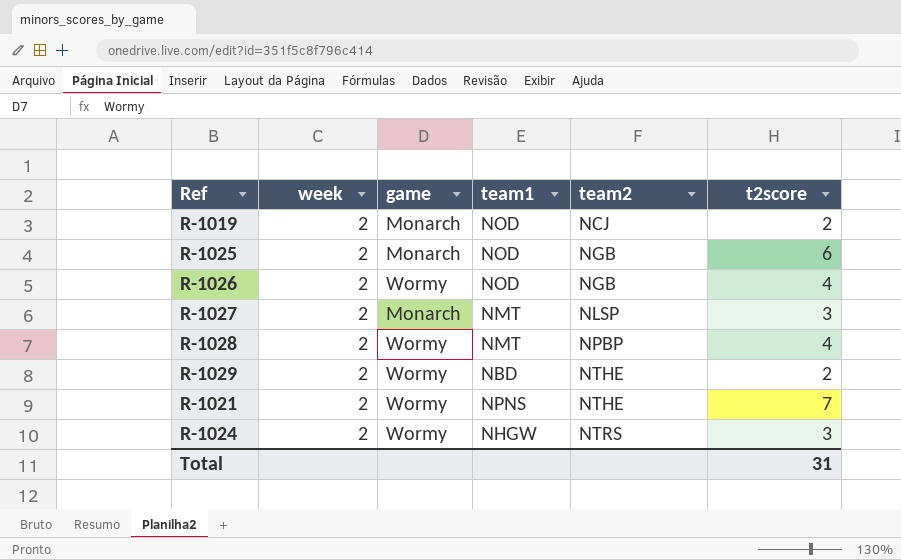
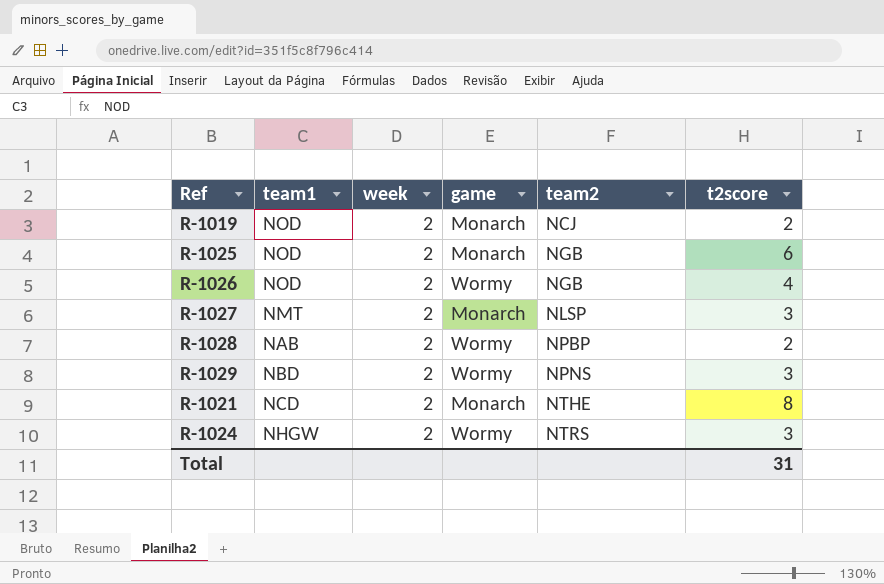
column team1 | position: 4 -> 2
R-1028 | team1: NMT -> NAB
R-1028 | t2score: 4 -> 2
R-1029 | team2: NTHE -> NPNS
R-1029 | t2score: 2 -> 3
R-1021 | team1: NPNS -> NCD
R-1021 | game: Wormy -> Monarch
R-1021 | t2score: 7 -> 8

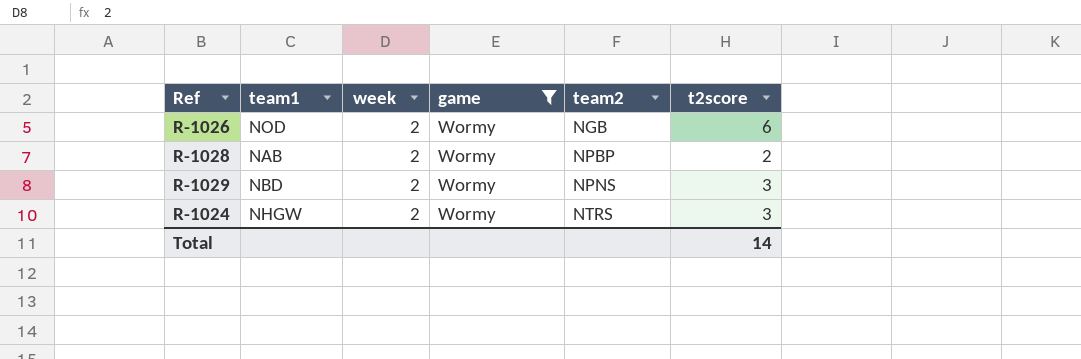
filter: none -> game = Wormy
R-1026 | t2score: 4 -> 6
Total | t2score: 31 -> 14

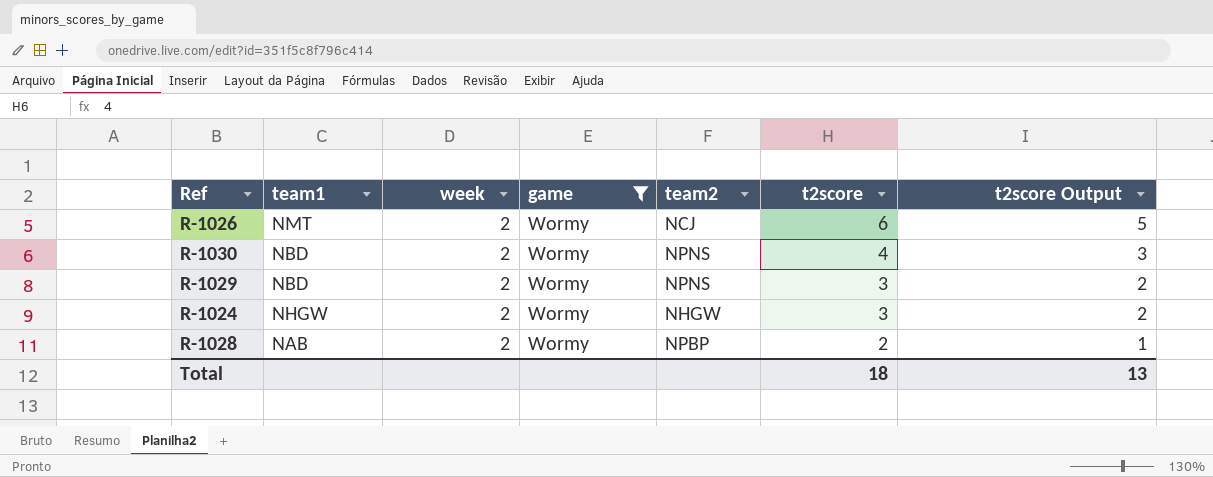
row order: team2 ascending -> t2score descending
column t2score Output | formula: none -> [t2score] - 1
R-1026 | team1: NOD -> NMT
R-1026 | team2: NGB -> NCJ
row R-1030: none -> NBD | 2 | Wormy | NPNS | 4 | 3
R-1024 | team2: NTRS -> NHGW
Total | t2score: 14 -> 18

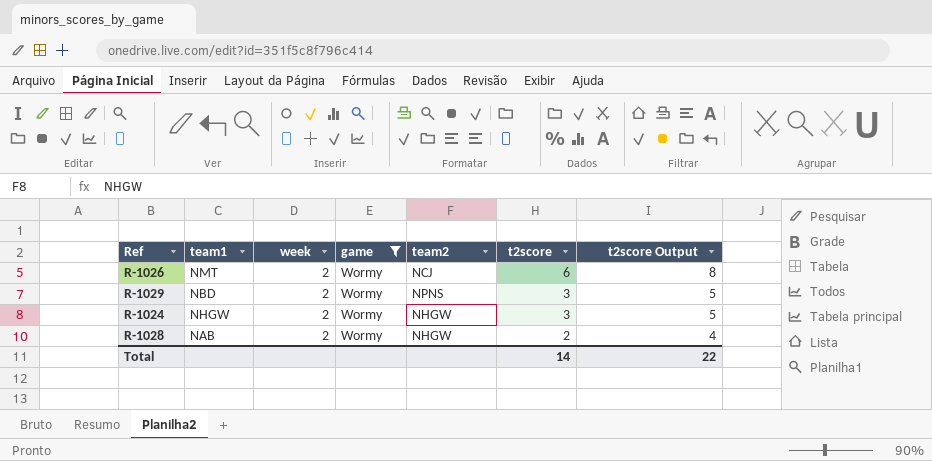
column t2score Output | formula: [t2score] - 1 -> [t2score] + 2
row R-1030: NBD | 2 | Wormy | NPNS | 4 | 3 -> none
R-1028 | team2: NPBP -> NHGW
Total | t2score: 18 -> 14
Total | t2score Output: 13 -> 22

